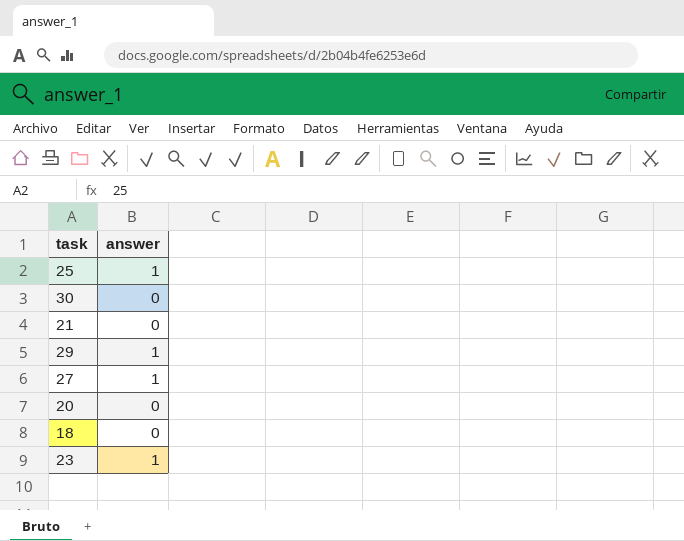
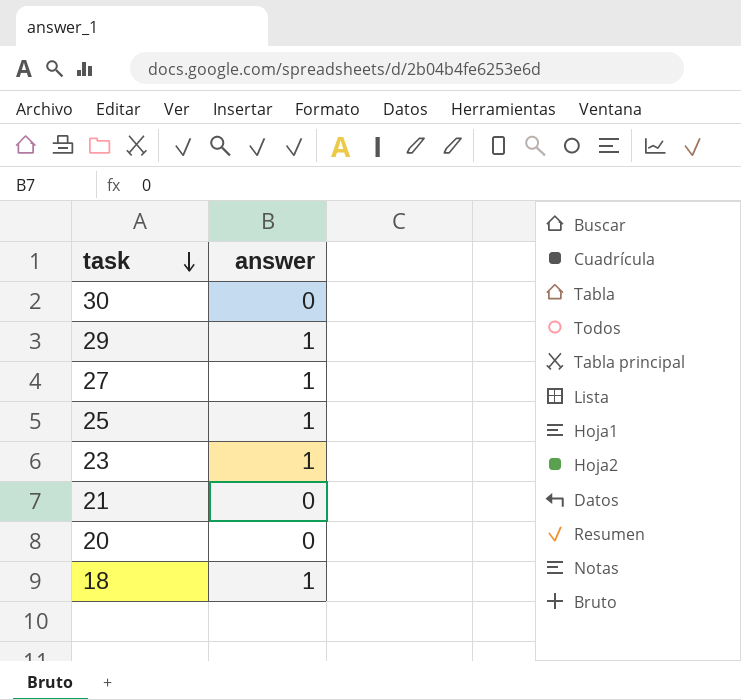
row order: none -> task descending
18 | answer: 0 -> 1

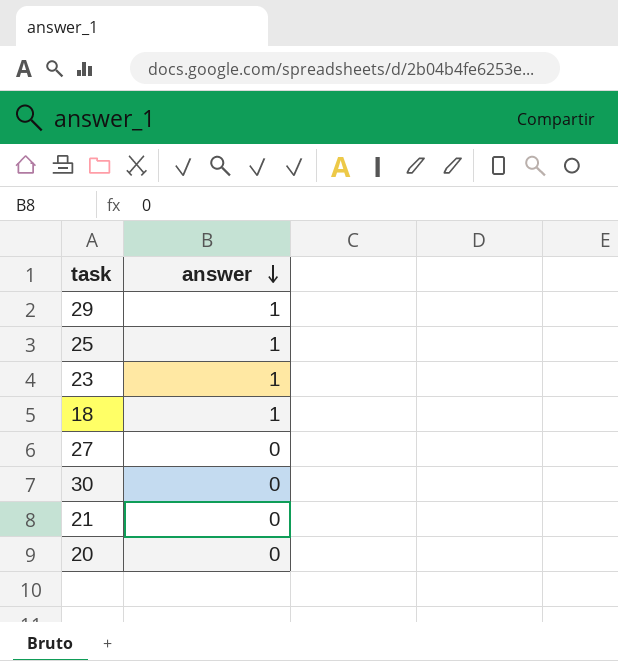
row order: task descending -> answer descending
27 | answer: 1 -> 0

